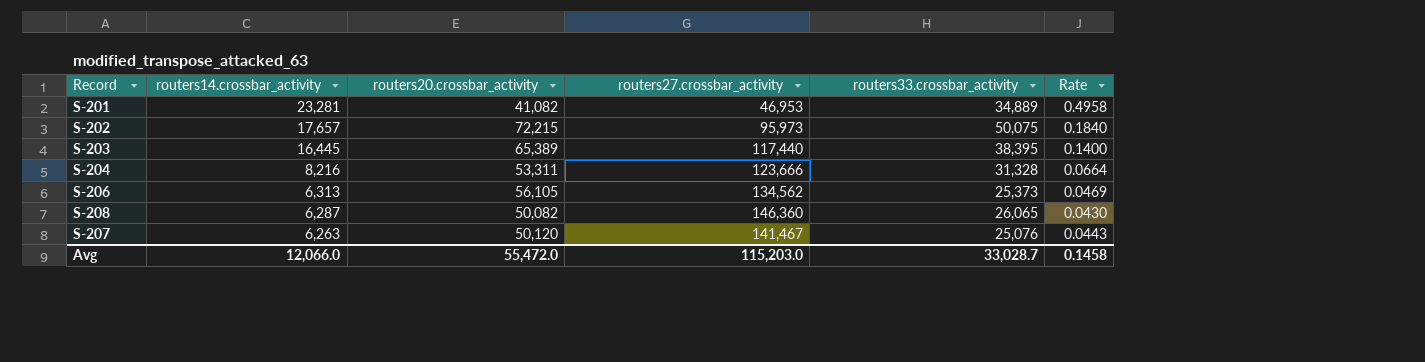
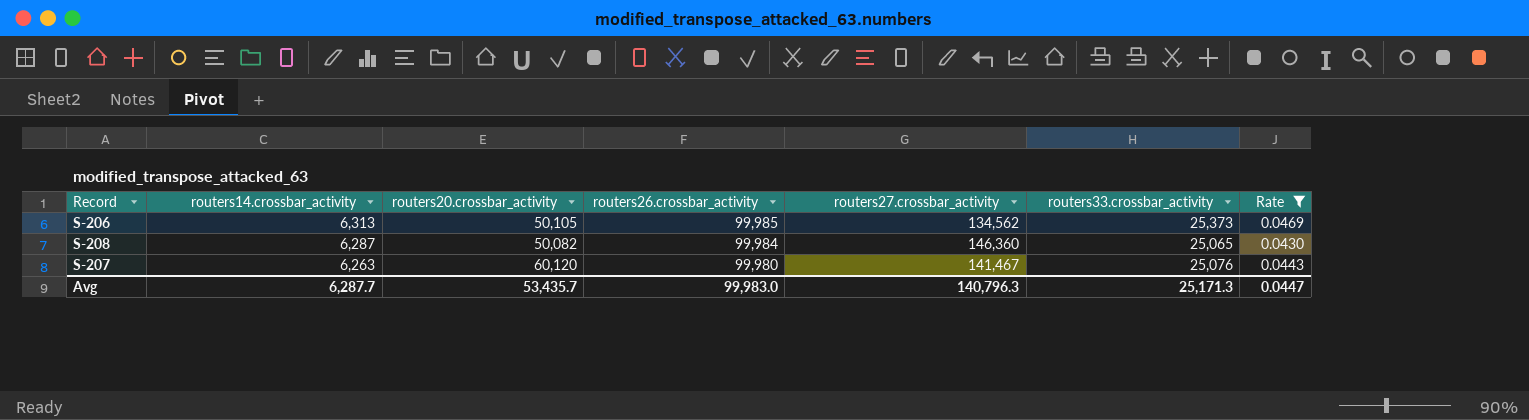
filter: none -> Rate <= 0.0469
column routers26.crossbar_activity | position: none -> 4
S-206 | routers20.crossbar_activity: 56,105 -> 50,105
S-208 | routers33.crossbar_activity: 26,065 -> 25,065
S-207 | routers20.crossbar_activity: 50,120 -> 60,120
Avg | routers14.crossbar_activity: 12,066.0 -> 6,287.7
Avg | routers20.crossbar_activity: 55,472.0 -> 53,435.7
Avg | routers27.crossbar_activity: 115,203.0 -> 140,796.3
Avg | routers33.crossbar_activity: 33,028.7 -> 25,171.3
Avg | Rate: 0.1458 -> 0.0447

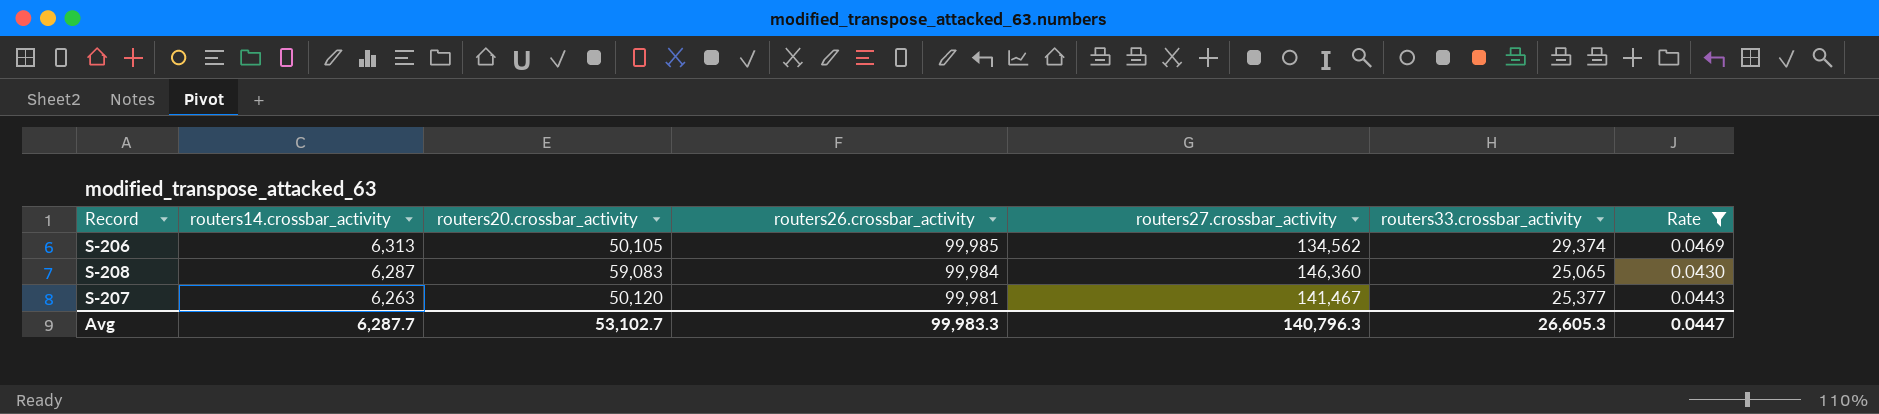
S-206 | routers33.crossbar_activity: 25,373 -> 29,374
S-208 | routers20.crossbar_activity: 50,082 -> 59,083
S-207 | routers20.crossbar_activity: 60,120 -> 50,120
S-207 | routers26.crossbar_activity: 99,980 -> 99,981
S-207 | routers33.crossbar_activity: 25,076 -> 25,377
Avg | routers20.crossbar_activity: 53,435.7 -> 53,102.7
Avg | routers26.crossbar_activity: 99,983.0 -> 99,983.3
Avg | routers33.crossbar_activity: 25,171.3 -> 26,605.3

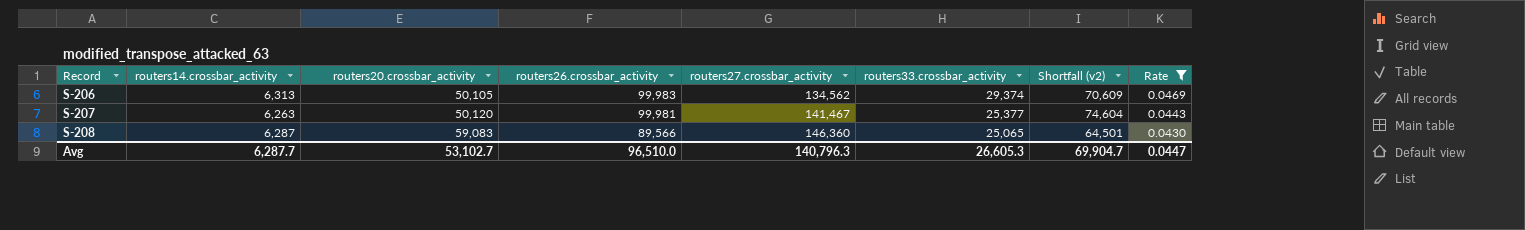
row order: routers14.crossbar_activity descending -> Record ascending
column Shortfall (v2) | formula: none -> [routers26.crossbar_activity] - [routers33.crossbar_activity]
S-206 | routers26.crossbar_activity: 99,985 -> 99,983
S-208 | routers26.crossbar_activity: 99,984 -> 89,566
Avg | routers26.crossbar_activity: 99,983.3 -> 96,510.0

